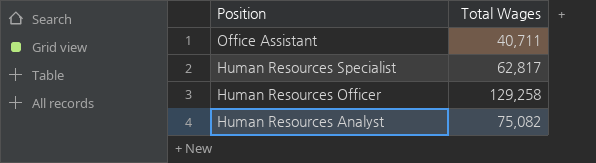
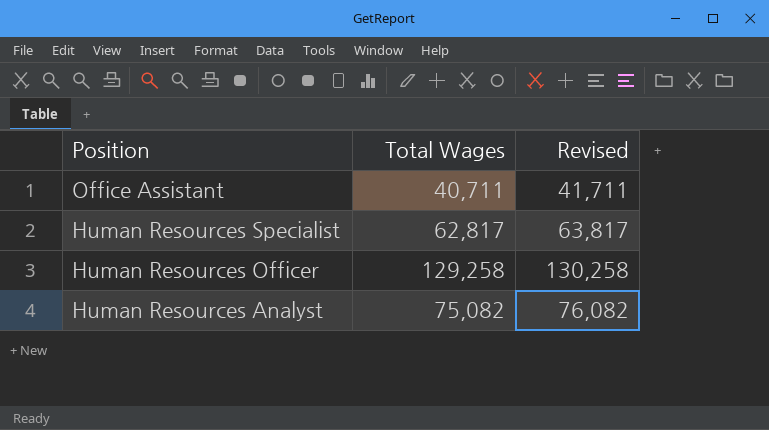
column Revised | formula: none -> [Total Wages] + 1000

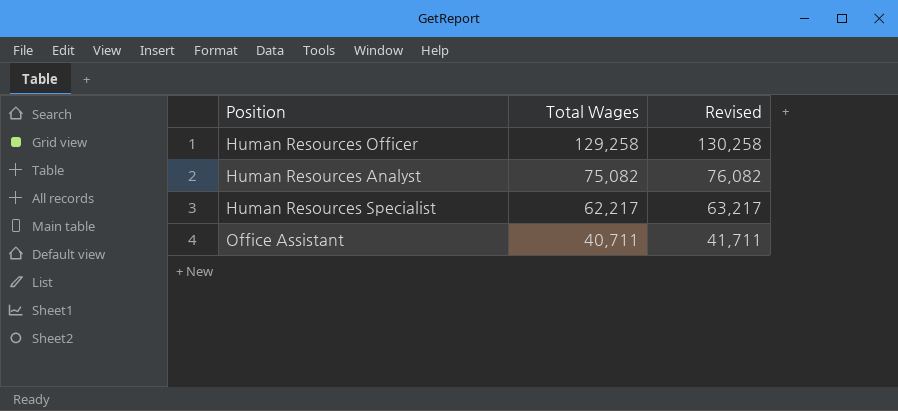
row order: Position descending -> Total Wages descending
Human Resources Specialist | Total Wages: 62,817 -> 62,217
Human Resources Specialist | Revised: 63,817 -> 63,217

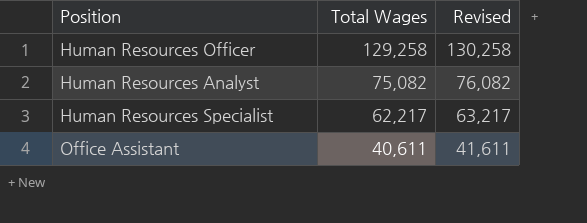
Office Assistant | Total Wages: 40,711 -> 40,611
Office Assistant | Revised: 41,711 -> 41,611

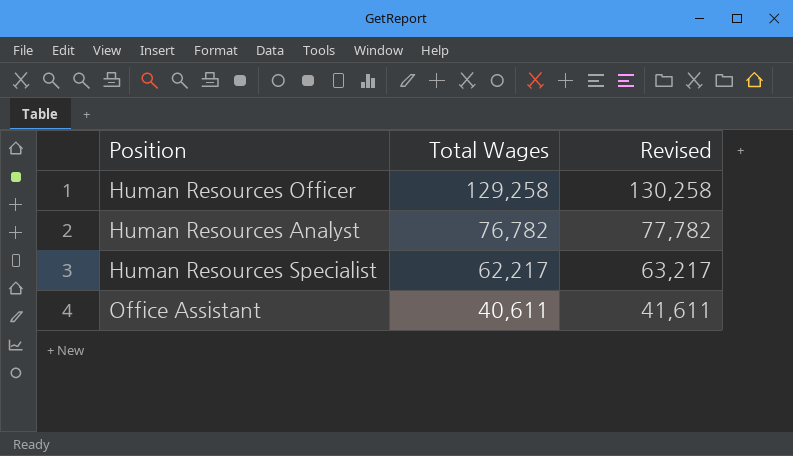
Human Resources Analyst | Total Wages: 75,082 -> 76,782
Human Resources Analyst | Revised: 76,082 -> 77,782

